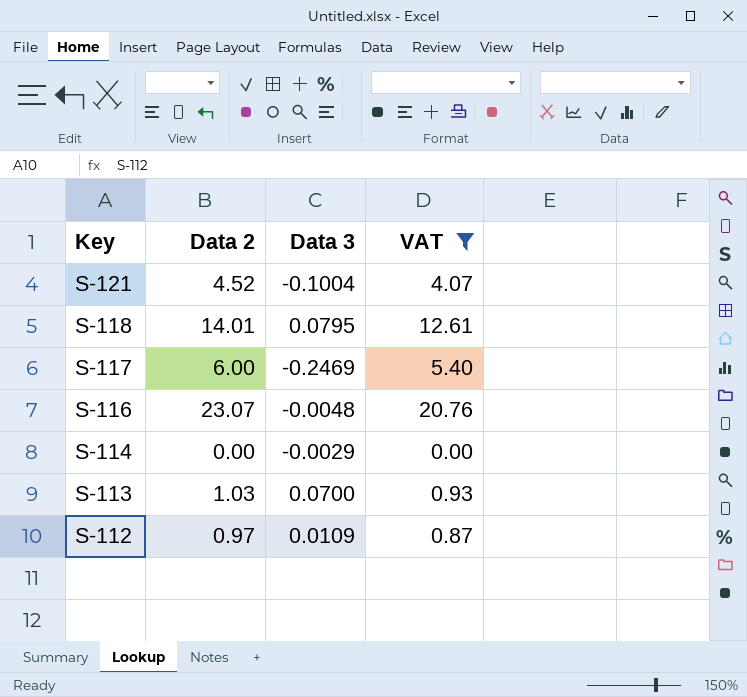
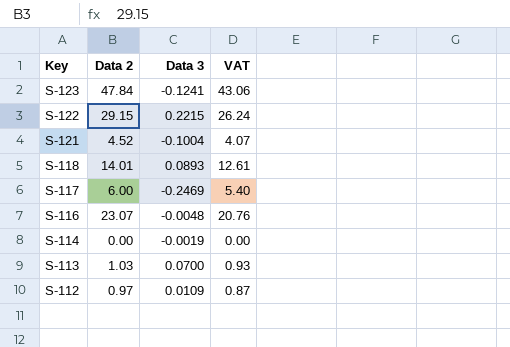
filter: VAT <= 20.76 -> none
S-118 | Data 3: 0.0795 -> 0.0893
S-114 | Data 3: -0.0029 -> -0.0019

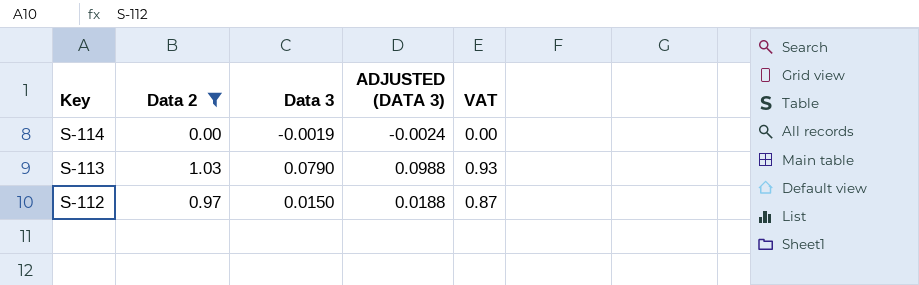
filter: none -> Data 2 <= 1.03
column ADJUSTED (DATA 3) | formula: none -> [Data 3] * 1.25
S-113 | Data 3: 0.0700 -> 0.0790
S-112 | Data 3: 0.0109 -> 0.0150

